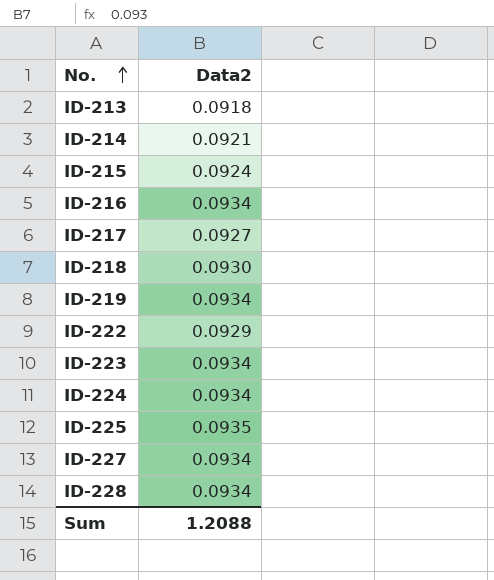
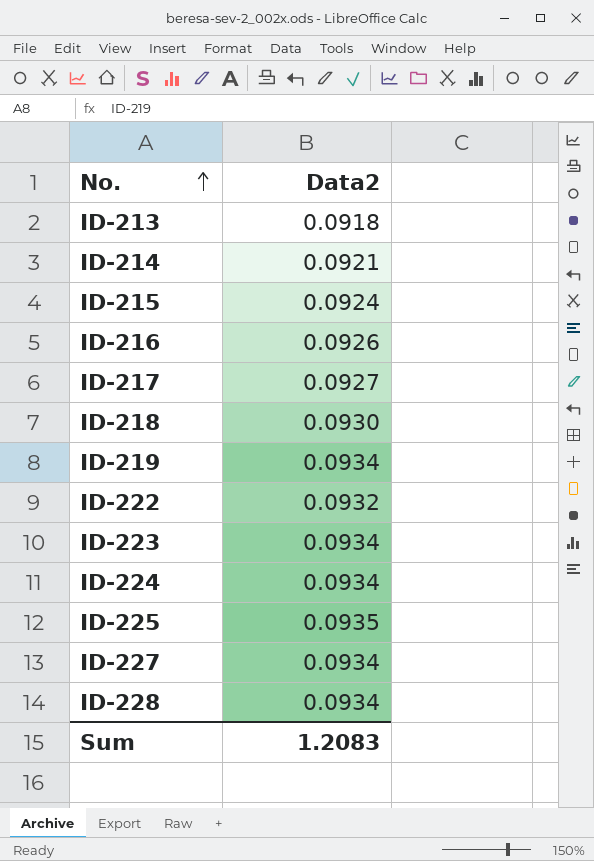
ID-216 | Data2: 0.0934 -> 0.0926
ID-222 | Data2: 0.0929 -> 0.0932
Sum | Data2: 1.2088 -> 1.2083

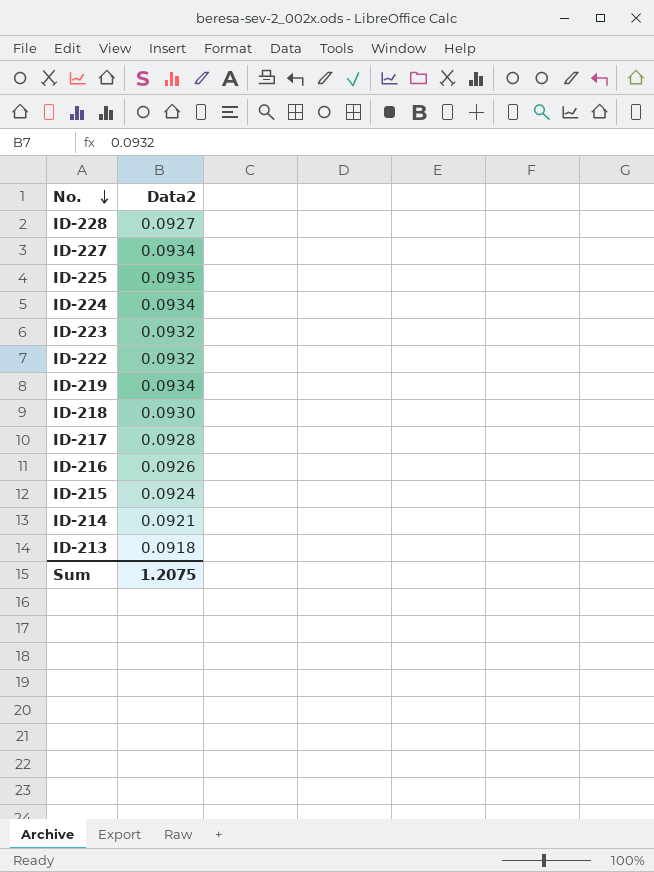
row order: No. ascending -> No. descending
ID-228 | Data2: 0.0934 -> 0.0927
ID-223 | Data2: 0.0934 -> 0.0932
ID-217 | Data2: 0.0927 -> 0.0928
Sum | Data2: 1.2083 -> 1.2075

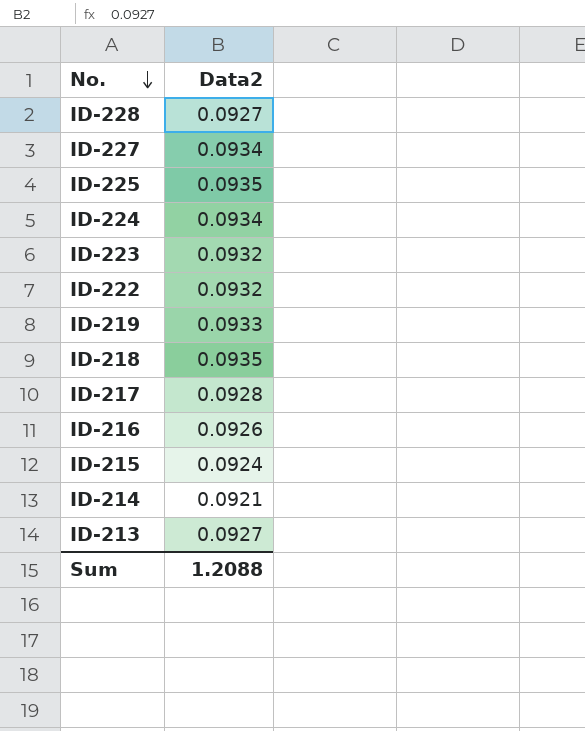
ID-219 | Data2: 0.0934 -> 0.0933
ID-218 | Data2: 0.0930 -> 0.0935
ID-213 | Data2: 0.0918 -> 0.0927
Sum | Data2: 1.2075 -> 1.2088

